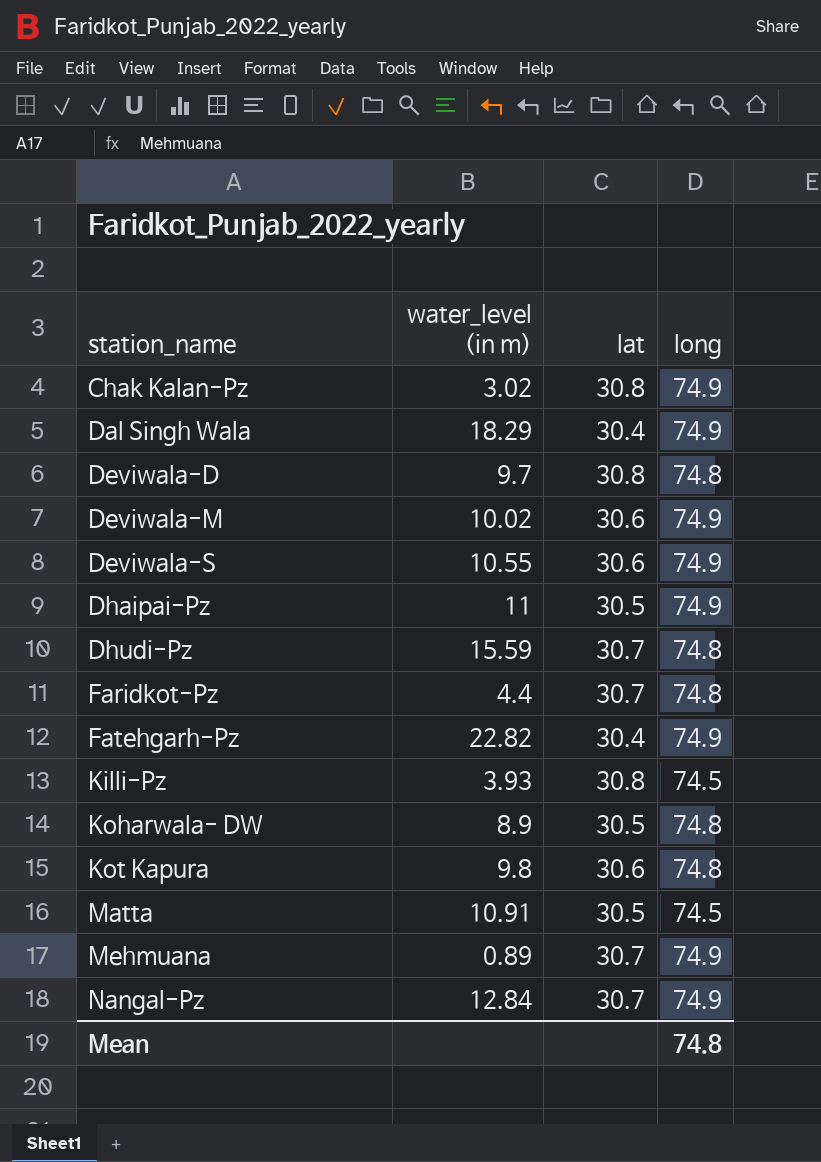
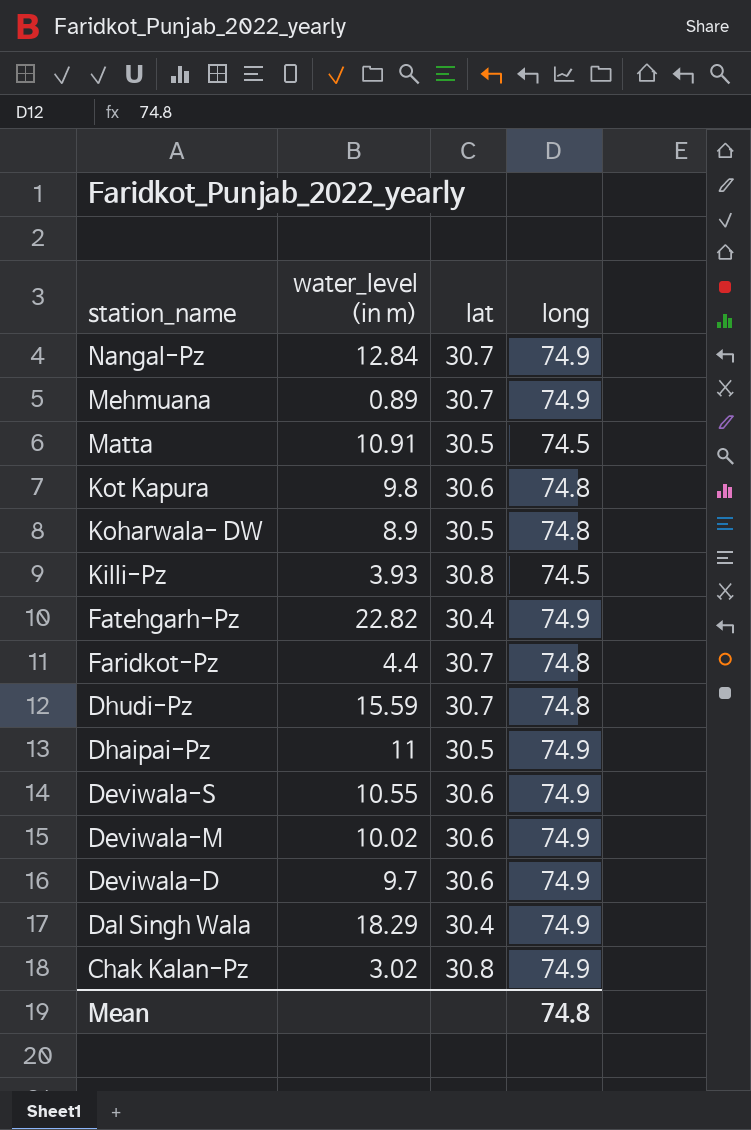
row order: station_name ascending -> station_name descending
Deviwala-D | lat: 30.8 -> 30.6
Deviwala-D | long: 74.8 -> 74.9

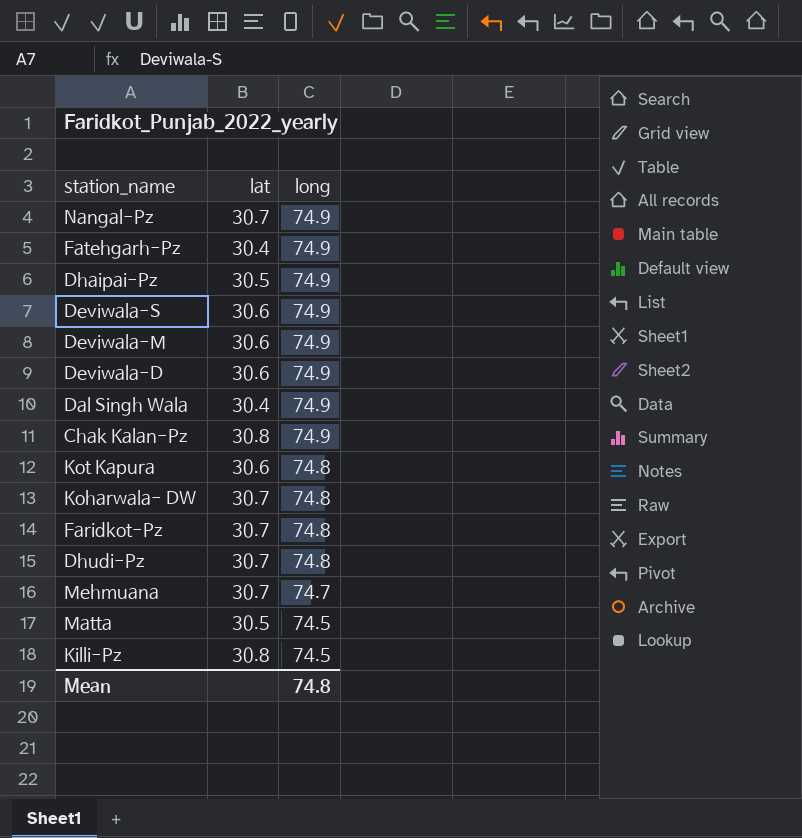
row order: station_name descending -> long descending
column water_level (in m) | position: 2 -> none
Koharwala- DW | lat: 30.5 -> 30.7
Mehmuana | long: 74.9 -> 74.7

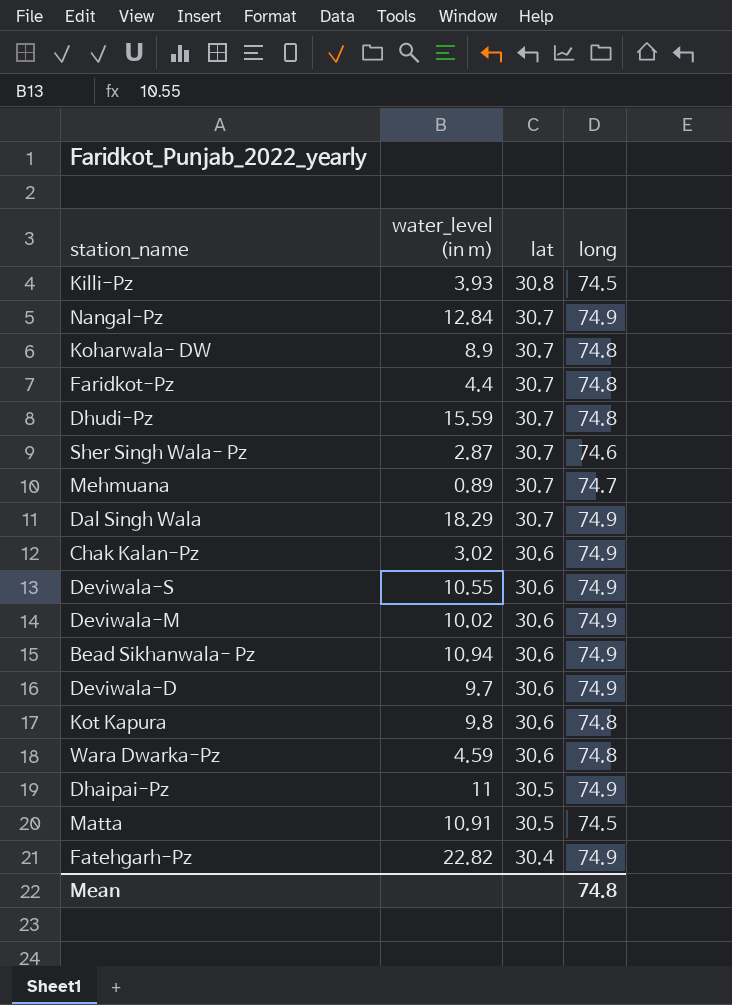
row order: long descending -> lat descending
column water_level (in m) | position: none -> 2
row Sher Singh Wala- Pz: none -> 2.87 | 30.7 | 74.6
Dal Singh Wala | lat: 30.4 -> 30.7
Chak Kalan-Pz | lat: 30.8 -> 30.6
row Bead Sikhanwala- Pz: none -> 10.94 | 30.6 | 74.9
row Wara Dwarka-Pz: none -> 4.59 | 30.6 | 74.8

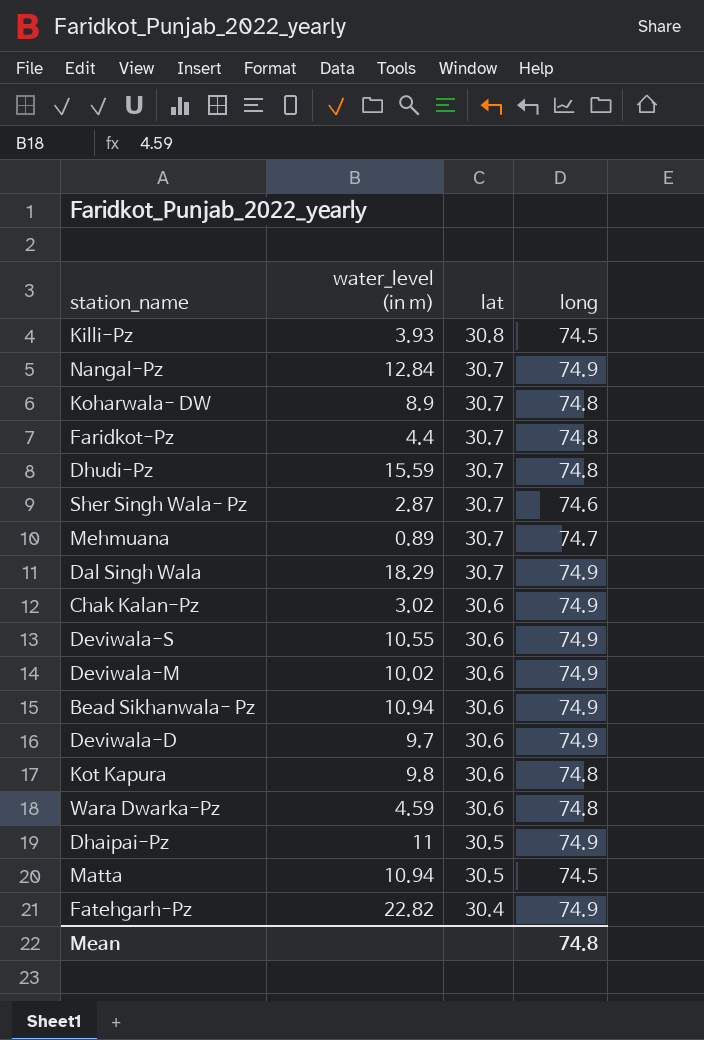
Matta | water_level (in m): 10.91 -> 10.94

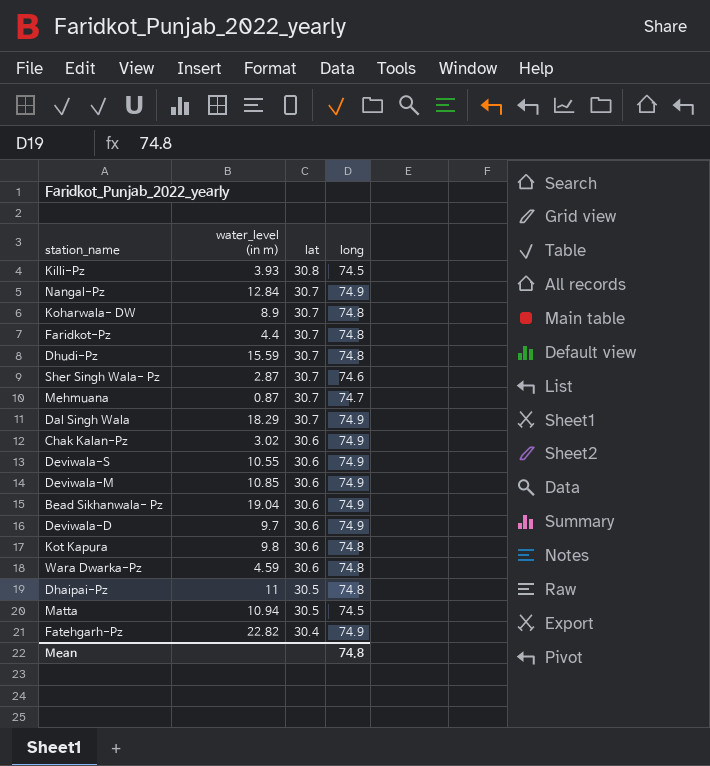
Mehmuana | water_level (in m): 0.89 -> 0.87
Deviwala-M | water_level (in m): 10.02 -> 10.85
Bead Sikhanwala- Pz | water_level (in m): 10.94 -> 19.04
Dhaipai-Pz | long: 74.9 -> 74.8

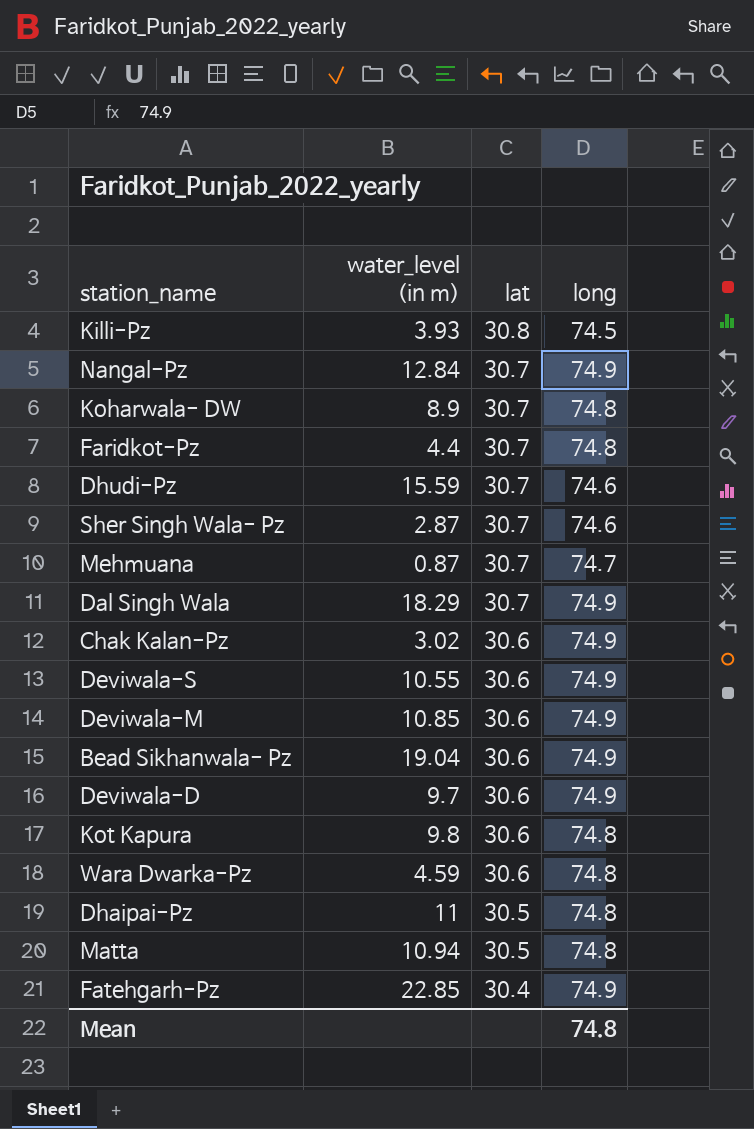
Dhudi-Pz | long: 74.8 -> 74.6
Matta | long: 74.5 -> 74.8
Fatehgarh-Pz | water_level (in m): 22.82 -> 22.85

